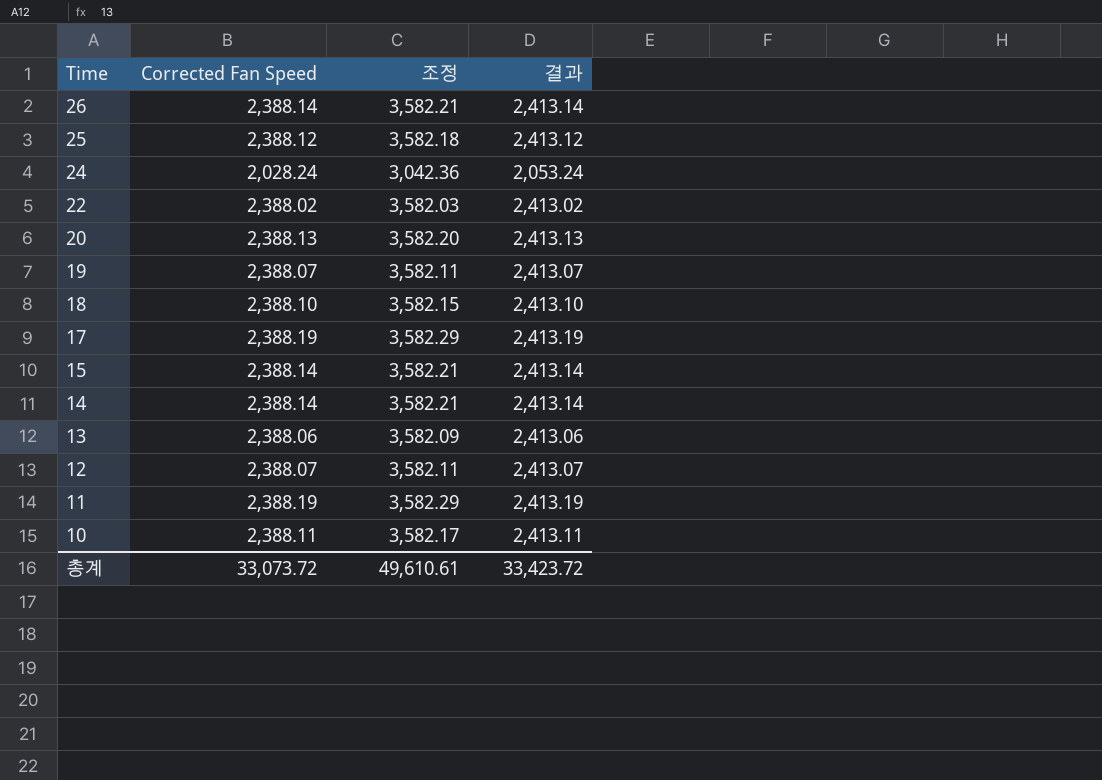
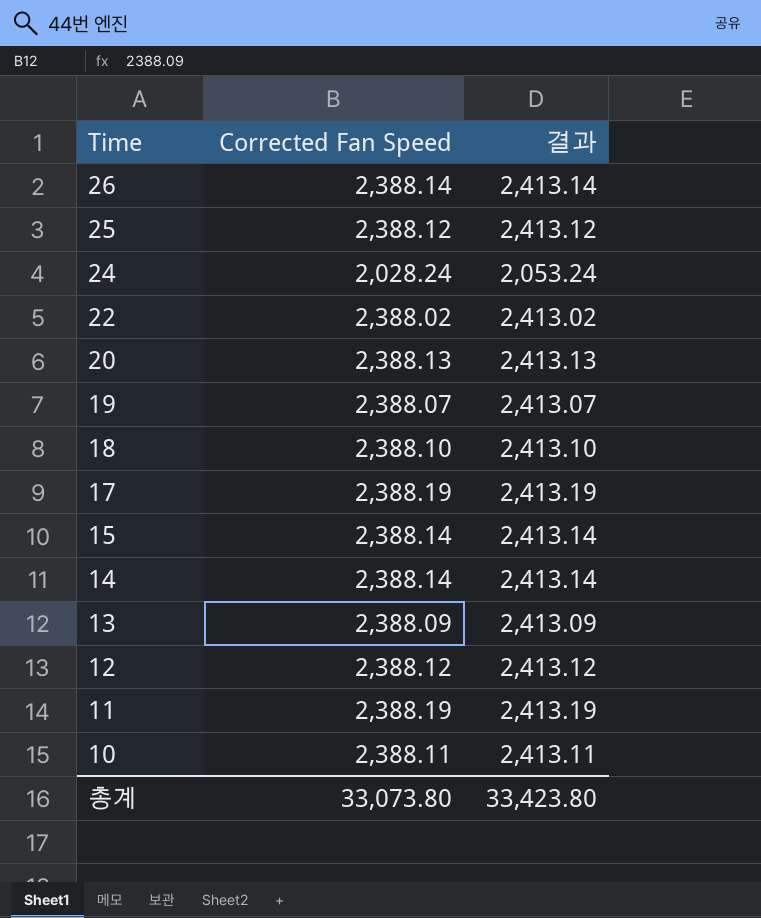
column 조정 | formula: [Corrected Fan Speed] * 1.5 -> none
13 | Corrected Fan Speed: 2,388.06 -> 2,388.09
13 | 결과: 2,413.06 -> 2,413.09
12 | Corrected Fan Speed: 2,388.07 -> 2,388.12
12 | 결과: 2,413.07 -> 2,413.12
총계 | Corrected Fan Speed: 33,073.72 -> 33,073.80
총계 | 결과: 33,423.72 -> 33,423.80

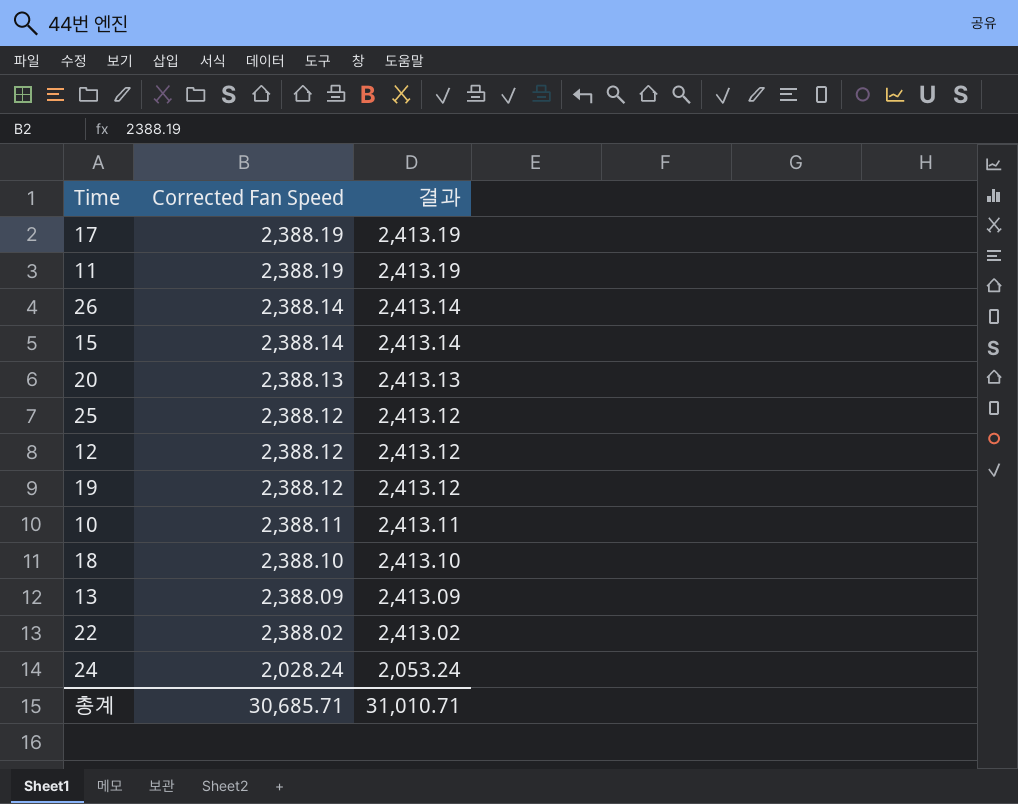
row order: Time descending -> Corrected Fan Speed descending
row 14: 2,388.14 | 2,413.14 -> none
19 | Corrected Fan Speed: 2,388.07 -> 2,388.12
19 | 결과: 2,413.07 -> 2,413.12
총계 | Corrected Fan Speed: 33,073.80 -> 30,685.71
총계 | 결과: 33,423.80 -> 31,010.71

